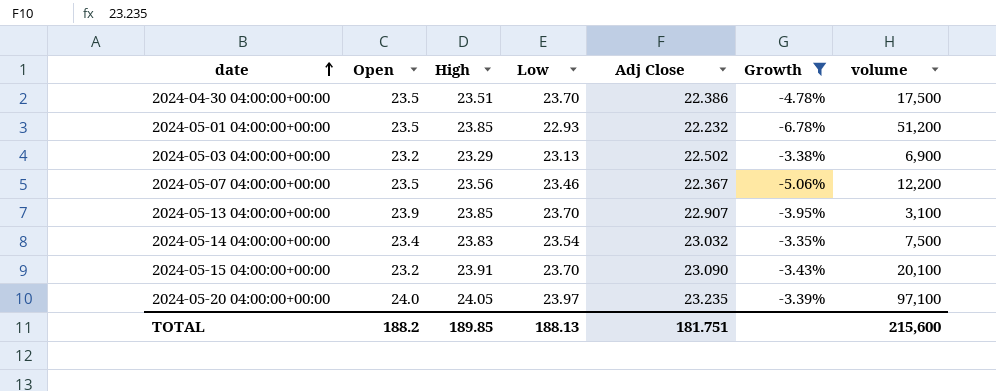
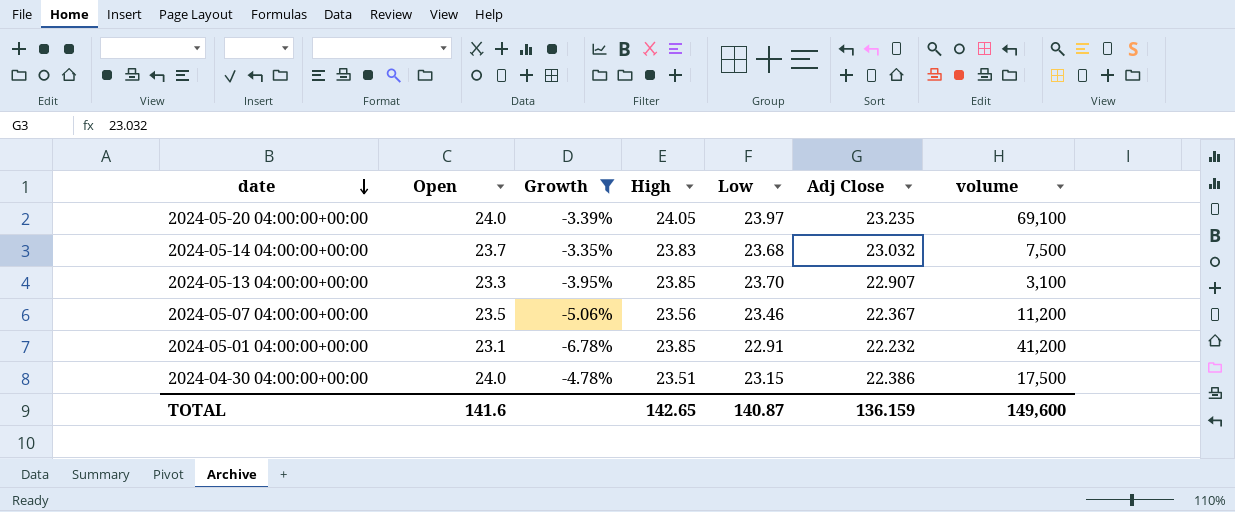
row order: date ascending -> date descending
column Growth | position: 6 -> 3
row 2024-05-03 04:00:00+00:00: 23.2 | 23.29 | 23.13 | 22.502 | -3.38% | 6,900 -> none
row 2024-05-15 04:00:00+00:00: 23.2 | 23.91 | 23.70 | 23.090 | -3.43% | 20,100 -> none
2024-05-20 04:00:00+00:00 | volume: 97,100 -> 69,100
2024-05-14 04:00:00+00:00 | Open: 23.4 -> 23.7
2024-05-14 04:00:00+00:00 | Low: 23.54 -> 23.68
2024-05-13 04:00:00+00:00 | Open: 23.9 -> 23.3
2024-05-07 04:00:00+00:00 | volume: 12,200 -> 11,200
2024-05-01 04:00:00+00:00 | Open: 23.5 -> 23.1
2024-05-01 04:00:00+00:00 | Low: 22.93 -> 22.91
2024-05-01 04:00:00+00:00 | volume: 51,200 -> 41,200
2024-04-30 04:00:00+00:00 | Open: 23.5 -> 24.0
2024-04-30 04:00:00+00:00 | Low: 23.70 -> 23.15
TOTAL | Open: 188.2 -> 141.6
TOTAL | High: 189.85 -> 142.65
TOTAL | Low: 188.13 -> 140.87
TOTAL | Adj Close: 181.751 -> 136.159
TOTAL | volume: 215,600 -> 149,600

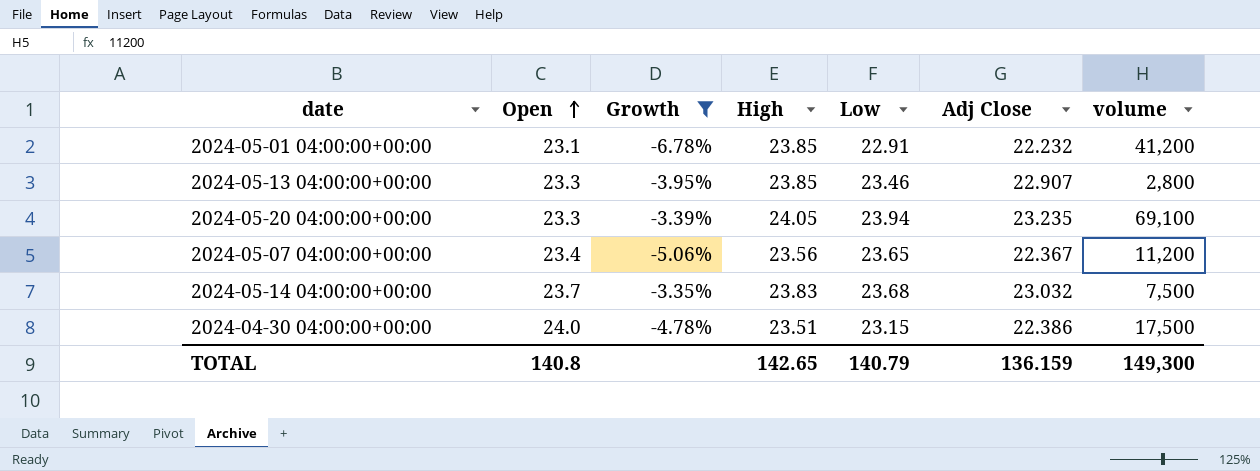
row order: date descending -> Open ascending
2024-05-13 04:00:00+00:00 | Low: 23.70 -> 23.46
2024-05-13 04:00:00+00:00 | volume: 3,100 -> 2,800
2024-05-20 04:00:00+00:00 | Open: 24.0 -> 23.3
2024-05-20 04:00:00+00:00 | Low: 23.97 -> 23.94
2024-05-07 04:00:00+00:00 | Open: 23.5 -> 23.4
2024-05-07 04:00:00+00:00 | Low: 23.46 -> 23.65
TOTAL | Open: 141.6 -> 140.8
TOTAL | Low: 140.87 -> 140.79
TOTAL | volume: 149,600 -> 149,300

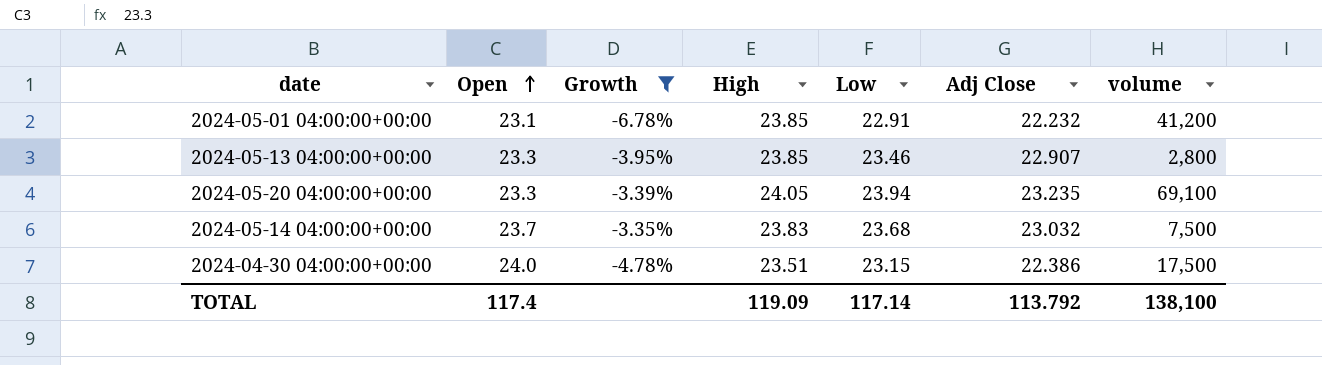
row 2024-05-07 04:00:00+00:00: 23.4 | -5.06% | 23.56 | 23.65 | 22.367 | 11,200 -> none
TOTAL | Open: 140.8 -> 117.4
TOTAL | High: 142.65 -> 119.09
TOTAL | Low: 140.79 -> 117.14
TOTAL | Adj Close: 136.159 -> 113.792
TOTAL | volume: 149,300 -> 138,100

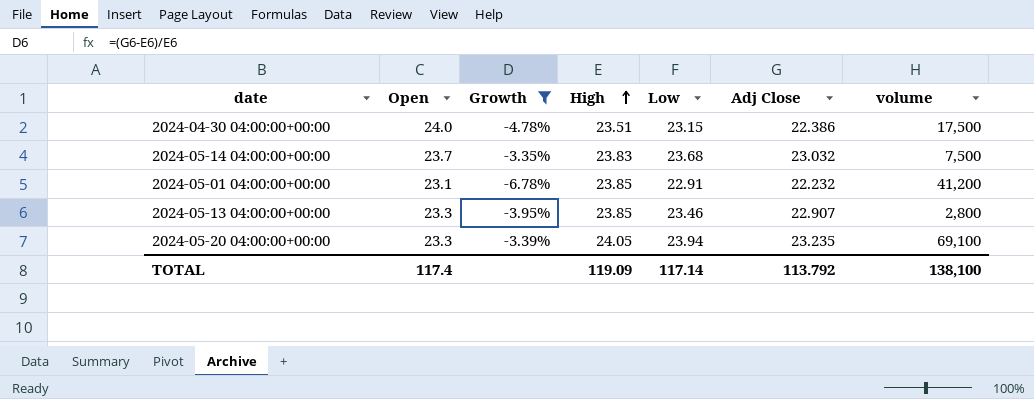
row order: Open ascending -> High ascending

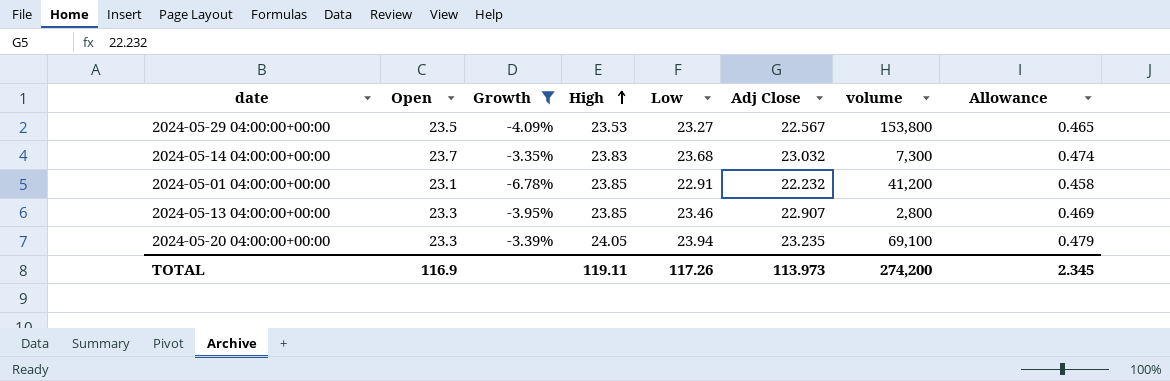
column Allowance | formula: none -> [Low] * 0.02
row 2024-04-30 04:00:00+00:00: 24.0 | -4.78% | 23.51 | 23.15 | 22.386 | 17,500 -> none
row 2024-05-29 04:00:00+00:00: none -> 23.5 | -4.09% | 23.53 | 23.27 | 22.567 | 153,800 | 0.465
2024-05-14 04:00:00+00:00 | volume: 7,500 -> 7,300
TOTAL | Open: 117.4 -> 116.9
TOTAL | High: 119.09 -> 119.11
TOTAL | Low: 117.14 -> 117.26
TOTAL | Adj Close: 113.792 -> 113.973
TOTAL | volume: 138,100 -> 274,200

